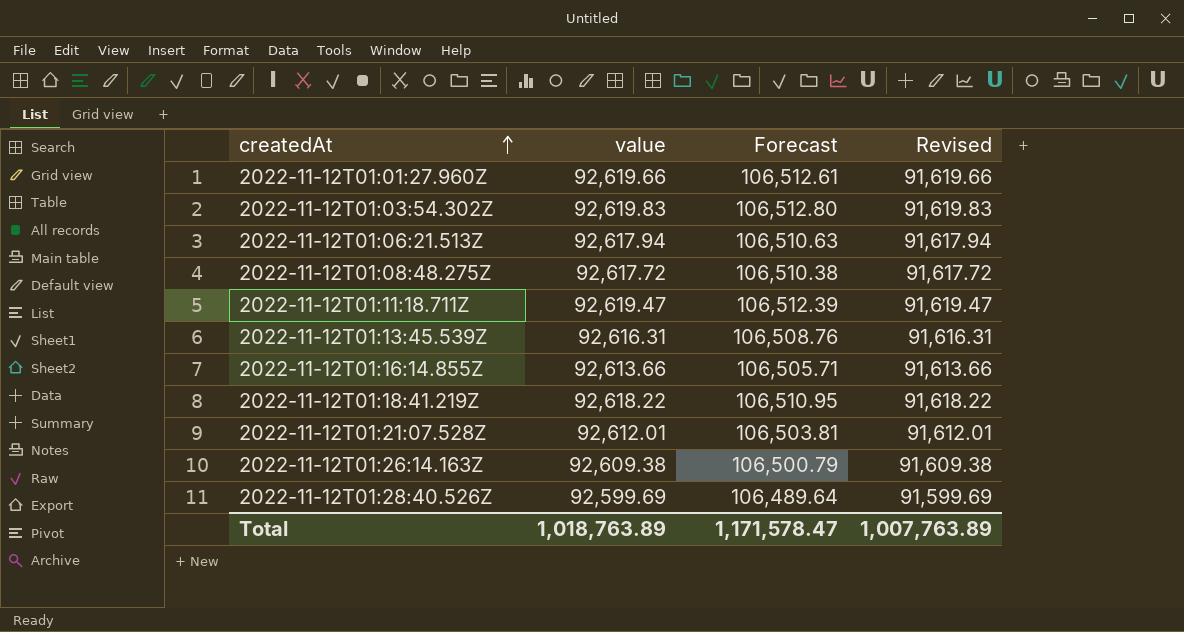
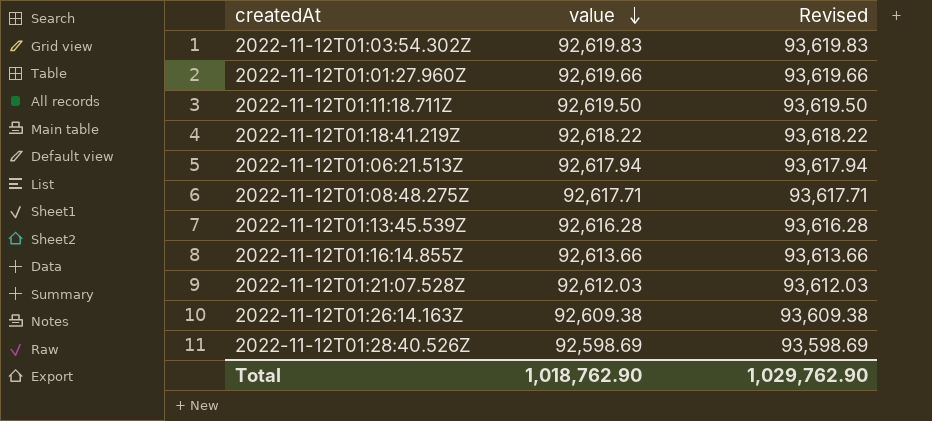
row order: createdAt ascending -> value descending
column Forecast | formula: [value] * 1.15 -> none
column Revised | formula: [value] - 1000 -> [value] + 1000
2022-11-12T01:11:18.711Z | value: 92,619.47 -> 92,619.50
2022-11-12T01:08:48.275Z | value: 92,617.72 -> 92,617.71
2022-11-12T01:13:45.539Z | value: 92,616.31 -> 92,616.28
2022-11-12T01:21:07.528Z | value: 92,612.01 -> 92,612.03
2022-11-12T01:28:40.526Z | value: 92,599.69 -> 92,598.69
Total | value: 1,018,763.89 -> 1,018,762.90
Total | Revised: 1,007,763.89 -> 1,029,762.90

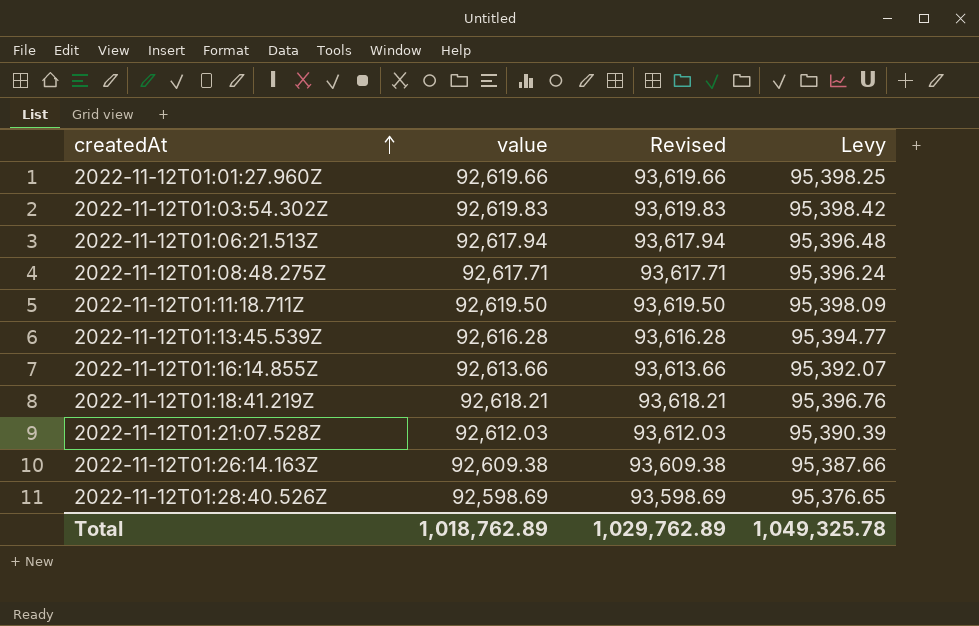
row order: value descending -> createdAt ascending
column Levy | formula: none -> [value] * 1.03
2022-11-12T01:18:41.219Z | value: 92,618.22 -> 92,618.21
2022-11-12T01:18:41.219Z | Revised: 93,618.22 -> 93,618.21
Total | value: 1,018,762.90 -> 1,018,762.89
Total | Revised: 1,029,762.90 -> 1,029,762.89

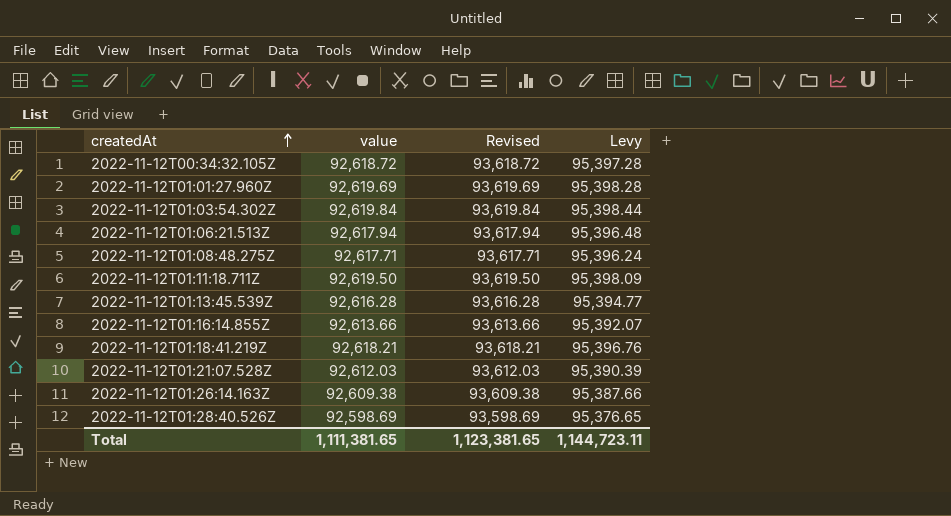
row 2022-11-12T00:34:32.105Z: none -> 92,618.72 | 93,618.72 | 95,397.28
2022-11-12T01:01:27.960Z | value: 92,619.66 -> 92,619.69
2022-11-12T01:01:27.960Z | Revised: 93,619.66 -> 93,619.69
2022-11-12T01:01:27.960Z | Levy: 95,398.25 -> 95,398.28
2022-11-12T01:03:54.302Z | value: 92,619.83 -> 92,619.84
2022-11-12T01:03:54.302Z | Revised: 93,619.83 -> 93,619.84
2022-11-12T01:03:54.302Z | Levy: 95,398.42 -> 95,398.44
Total | value: 1,018,762.89 -> 1,111,381.65
Total | Revised: 1,029,762.89 -> 1,123,381.65
Total | Levy: 1,049,325.78 -> 1,144,723.11

